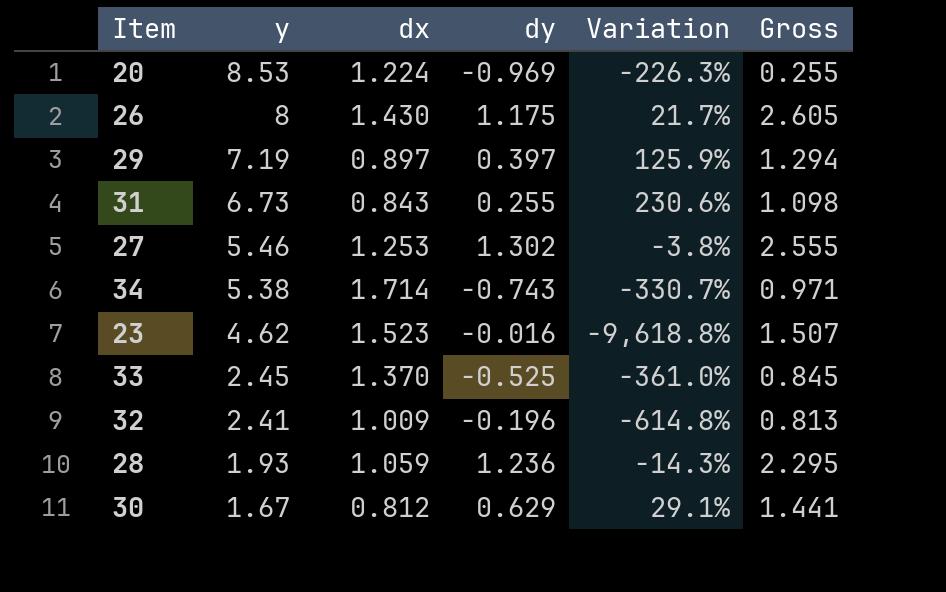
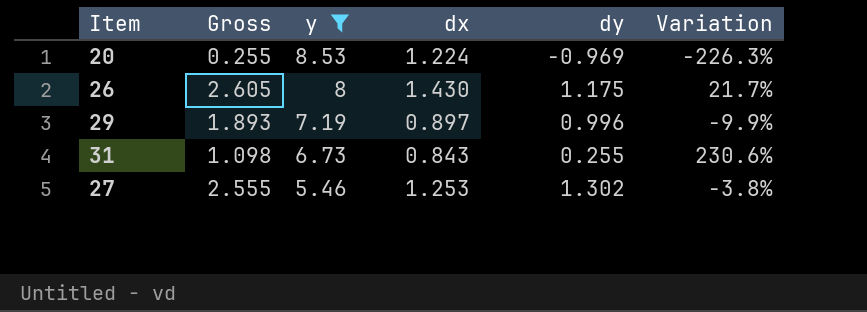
filter: none -> y >= 5.46
column Gross | position: 6 -> 2
29 | Gross: 1.294 -> 1.893
29 | dy: 0.397 -> 0.996
29 | Variation: 125.9% -> -9.9%

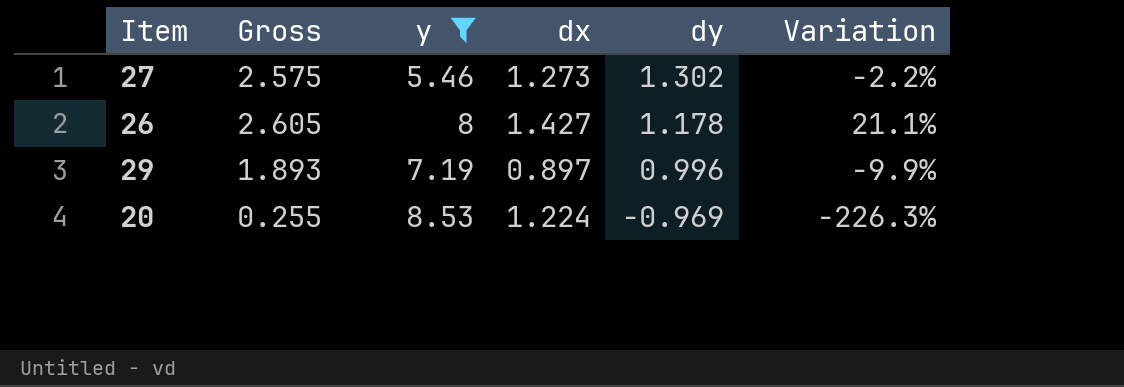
row order: y descending -> dy descending
row 31: 1.098 | 6.73 | 0.843 | 0.255 | 230.6% -> none
27 | Gross: 2.555 -> 2.575
27 | dx: 1.253 -> 1.273
27 | Variation: -3.8% -> -2.2%
26 | dx: 1.430 -> 1.427
26 | dy: 1.175 -> 1.178
26 | Variation: 21.7% -> 21.1%

